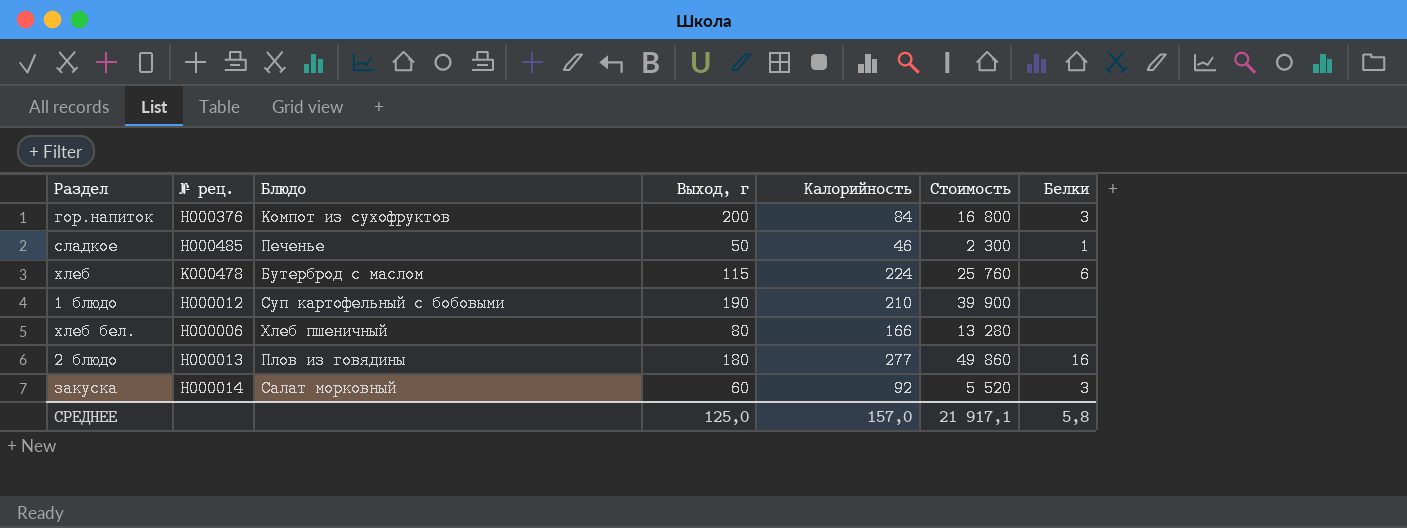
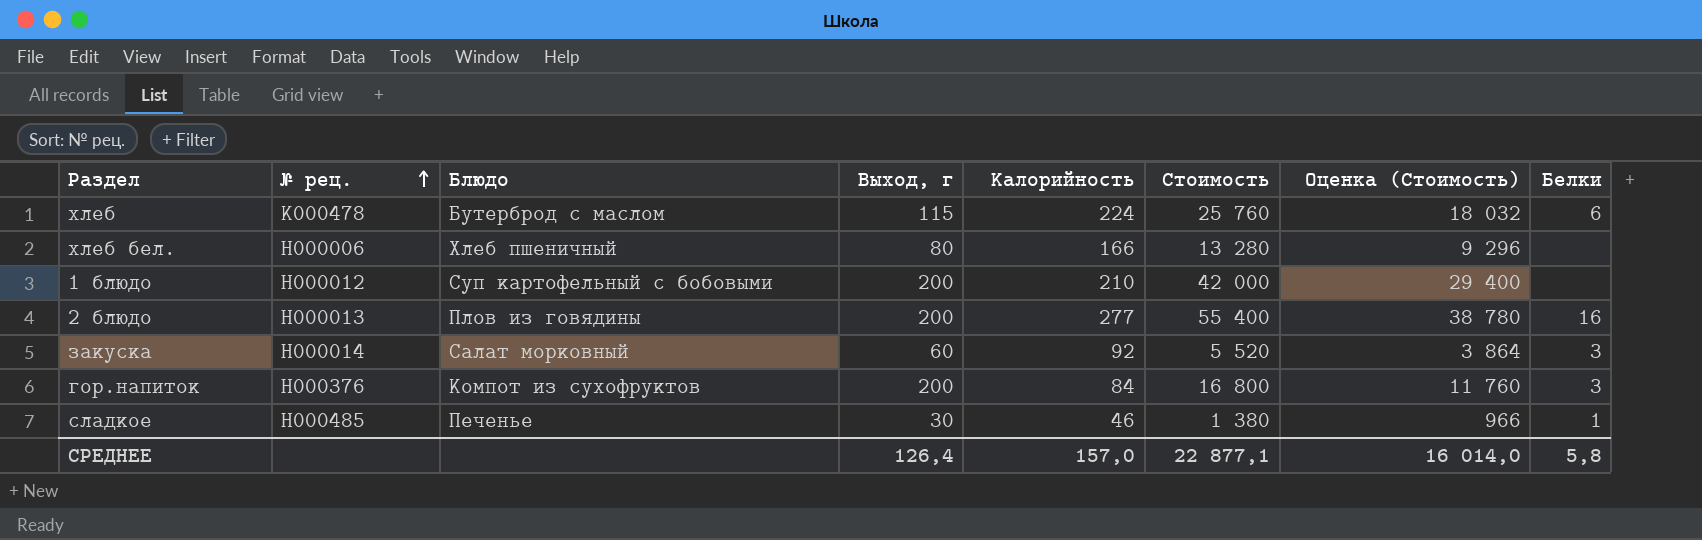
row order: none -> № рец. ascending
column Оценка (Стоимость) | formula: none -> [Стоимость] * 0,7
1 блюдо | Выход, г: 190 -> 200
1 блюдо | Стоимость: 39 900 -> 42 000
2 блюдо | Выход, г: 180 -> 200
2 блюдо | Стоимость: 49 860 -> 55 400
сладкое | Выход, г: 50 -> 30
сладкое | Стоимость: 2 300 -> 1 380
СРЕДНЕЕ | Выход, г: 125,0 -> 126,4
СРЕДНЕЕ | Стоимость: 21 917,1 -> 22 877,1

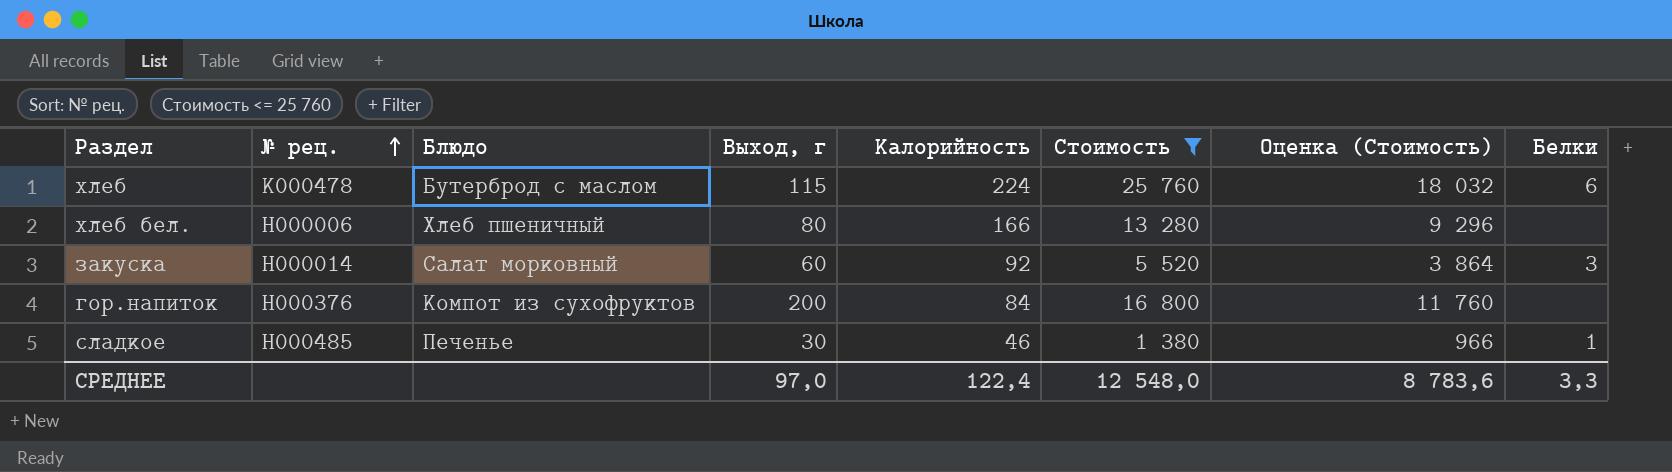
filter: none -> Стоимость <= 25 760
гор.напиток | Белки: 3 -> none
СРЕДНЕЕ | Выход, г: 126,4 -> 97,0
СРЕДНЕЕ | Калорийность: 157,0 -> 122,4
СРЕДНЕЕ | Стоимость: 22 877,1 -> 12 548,0
СРЕДНЕЕ | Оценка (Стоимость): 16 014,0 -> 8 783,6
СРЕДНЕЕ | Белки: 5,8 -> 3,3

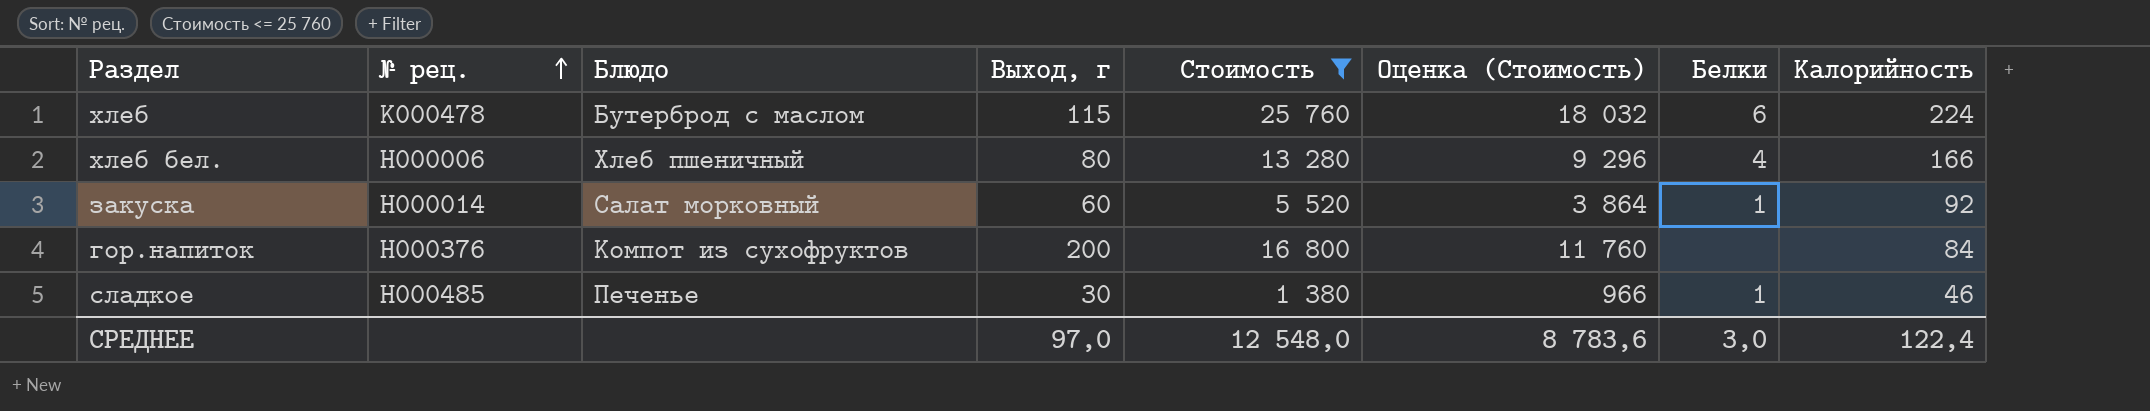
column Калорийность | position: 5 -> 8
хлеб бел. | Белки: none -> 4
закуска | Белки: 3 -> 1
СРЕДНЕЕ | Белки: 3,3 -> 3,0

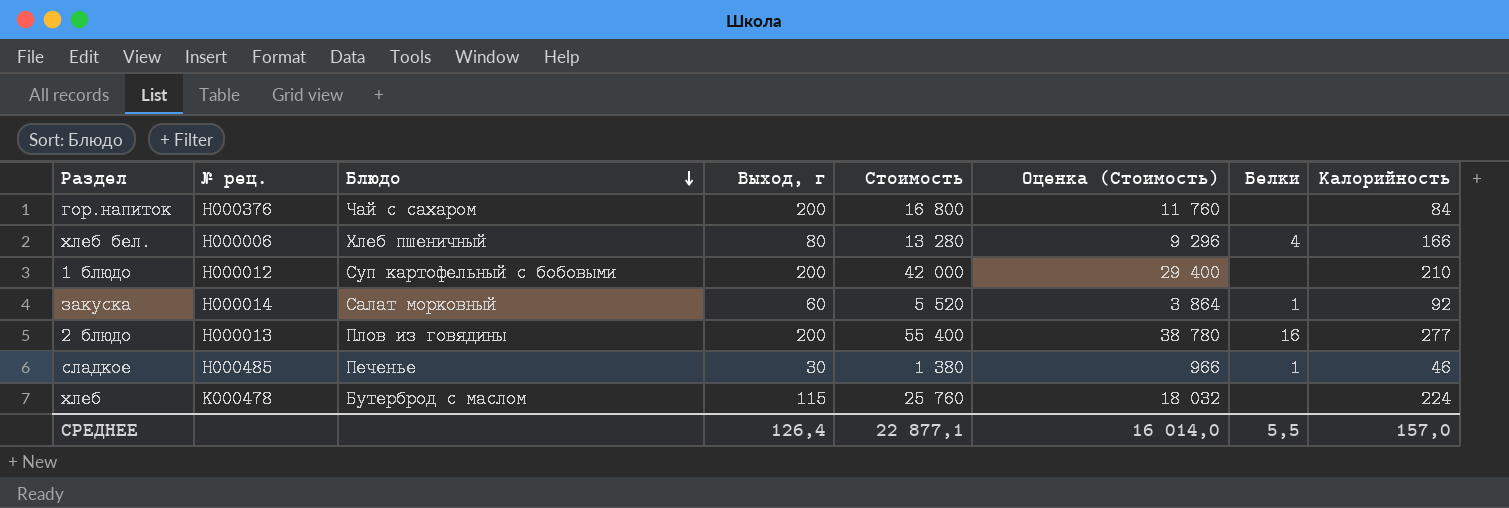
filter: Стоимость <= 25 760 -> none
row order: № рец. ascending -> Блюдо descending
гор.напиток | Блюдо: Компот из сухофруктов -> Чай с сахаром
хлеб | Белки: 6 -> none
СРЕДНЕЕ | Выход, г: 97,0 -> 126,4
СРЕДНЕЕ | Стоимость: 12 548,0 -> 22 877,1
СРЕДНЕЕ | Оценка (Стоимость): 8 783,6 -> 16 014,0
СРЕДНЕЕ | Белки: 3,0 -> 5,5
СРЕДНЕЕ | Калорийность: 122,4 -> 157,0

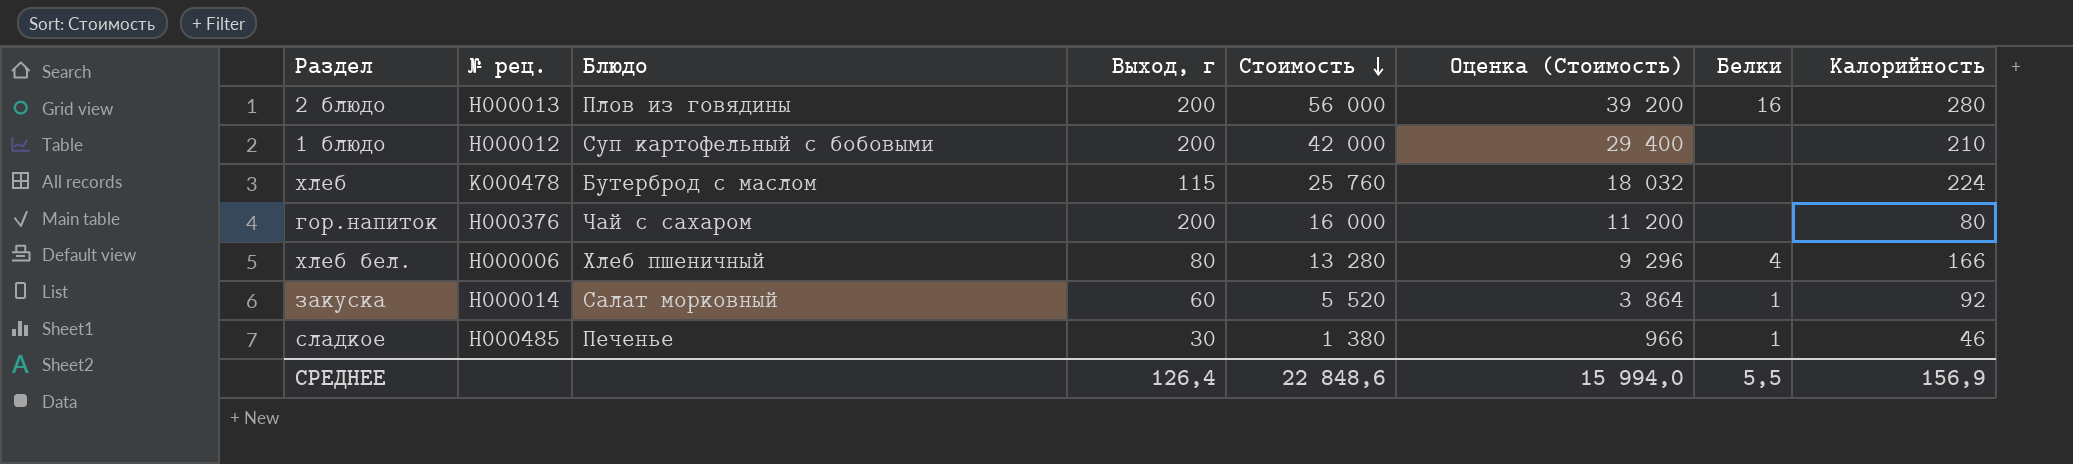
row order: Блюдо descending -> Стоимость descending
2 блюдо | Стоимость: 55 400 -> 56 000
2 блюдо | Оценка (Стоимость): 38 780 -> 39 200
2 блюдо | Калорийность: 277 -> 280
гор.напиток | Стоимость: 16 800 -> 16 000
гор.напиток | Оценка (Стоимость): 11 760 -> 11 200
гор.напиток | Калорийность: 84 -> 80
СРЕДНЕЕ | Стоимость: 22 877,1 -> 22 848,6
СРЕДНЕЕ | Оценка (Стоимость): 16 014,0 -> 15 994,0
СРЕДНЕЕ | Калорийность: 157,0 -> 156,9

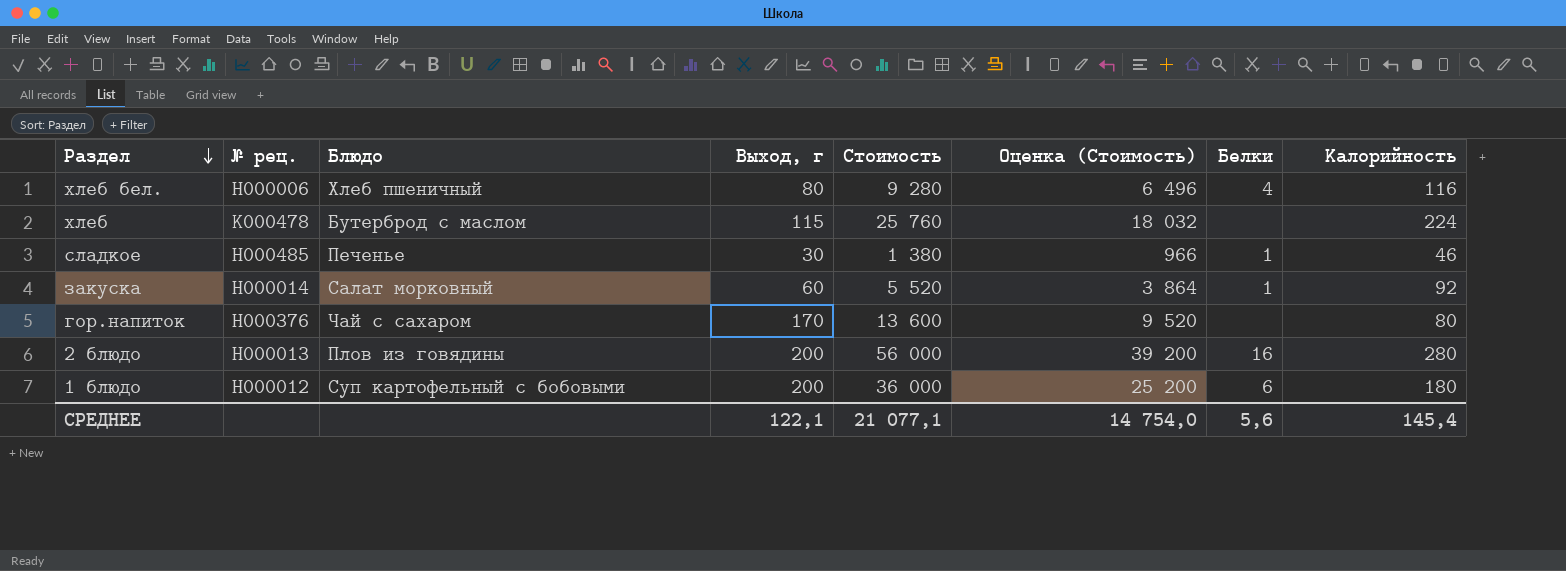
row order: Стоимость descending -> Раздел descending
хлеб бел. | Стоимость: 13 280 -> 9 280
хлеб бел. | Оценка (Стоимость): 9 296 -> 6 496
хлеб бел. | Калорийность: 166 -> 116
гор.напиток | Выход, г: 200 -> 170
гор.напиток | Стоимость: 16 000 -> 13 600
гор.напиток | Оценка (Стоимость): 11 200 -> 9 520
1 блюдо | Стоимость: 42 000 -> 36 000
1 блюдо | Оценка (Стоимость): 29 400 -> 25 200
1 блюдо | Белки: none -> 6
1 блюдо | Калорийность: 210 -> 180
СРЕДНЕЕ | Выход, г: 126,4 -> 122,1
СРЕДНЕЕ | Стоимость: 22 848,6 -> 21 077,1
СРЕДНЕЕ | Оценка (Стоимость): 15 994,0 -> 14 754,0
СРЕДНЕЕ | Белки: 5,5 -> 5,6
СРЕДНЕЕ | Калорийность: 156,9 -> 145,4

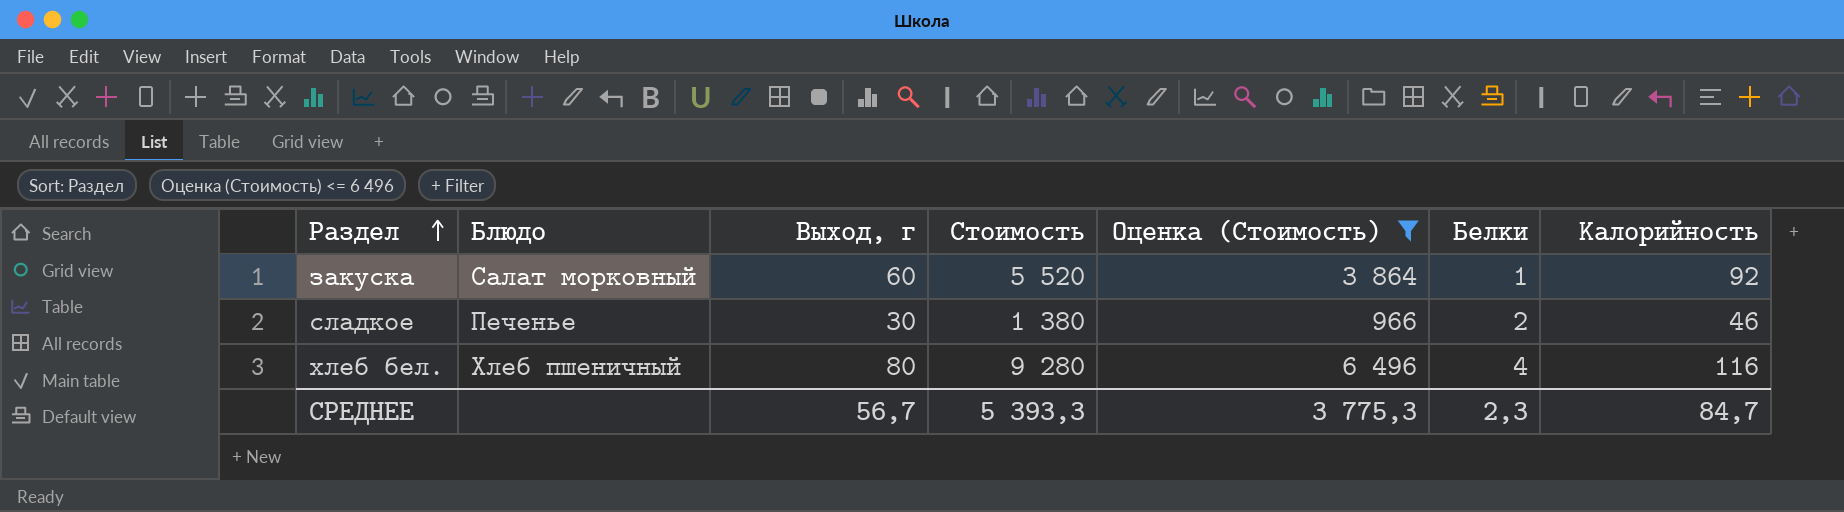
filter: none -> Оценка (Стоимость) <= 6 496
row order: Раздел descending -> Раздел ascending
column № рец. | position: 2 -> none
сладкое | Белки: 1 -> 2
СРЕДНЕЕ | Выход, г: 122,1 -> 56,7
СРЕДНЕЕ | Стоимость: 21 077,1 -> 5 393,3
СРЕДНЕЕ | Оценка (Стоимость): 14 754,0 -> 3 775,3
СРЕДНЕЕ | Белки: 5,6 -> 2,3
СРЕДНЕЕ | Калорийность: 145,4 -> 84,7

